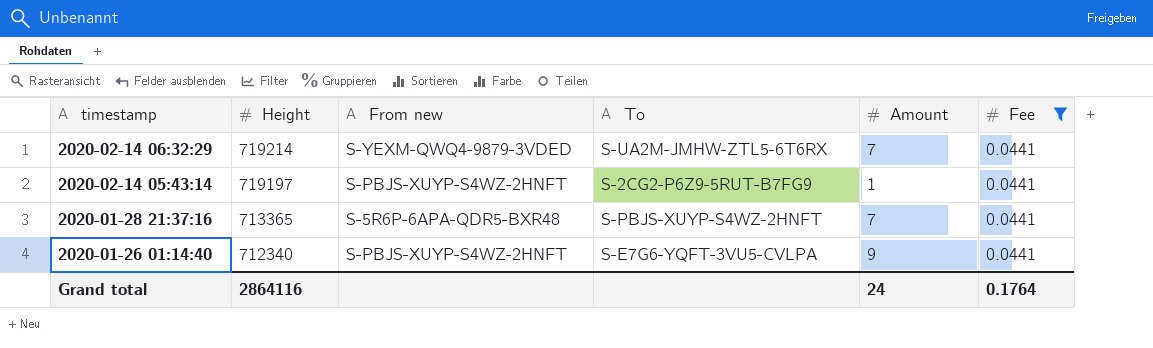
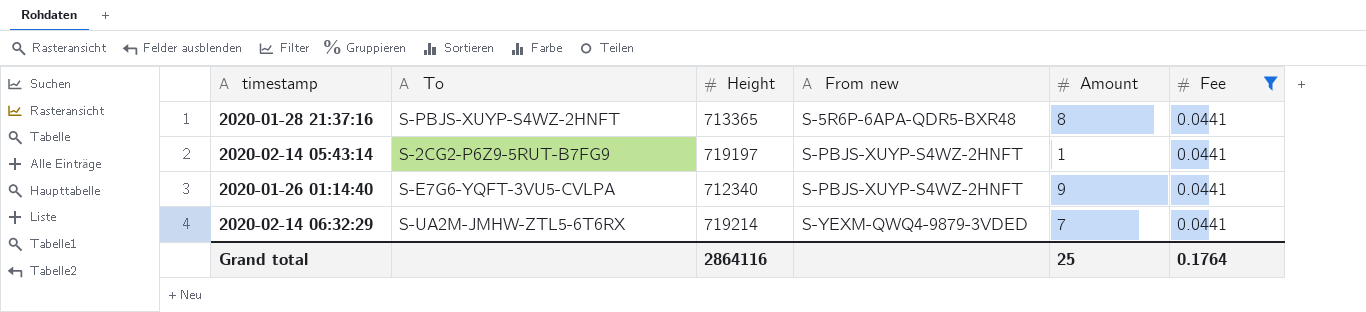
row order: timestamp descending -> From new ascending
column To | position: 4 -> 2
2020-01-28 21:37:16 | Amount: 7 -> 8
Grand total | Amount: 24 -> 25

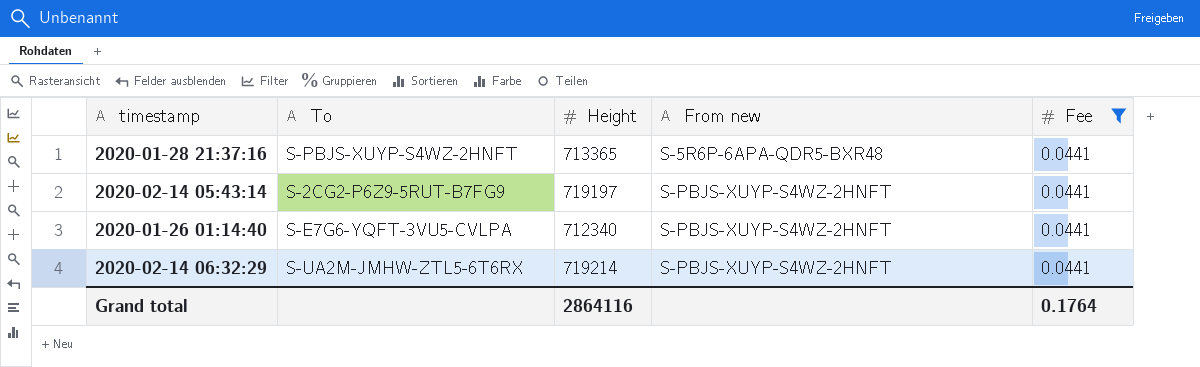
column Amount | position: 5 -> none
2020-02-14 06:32:29 | From new: S-YEXM-QWQ4-9879-3VDED -> S-PBJS-XUYP-S4WZ-2HNFT

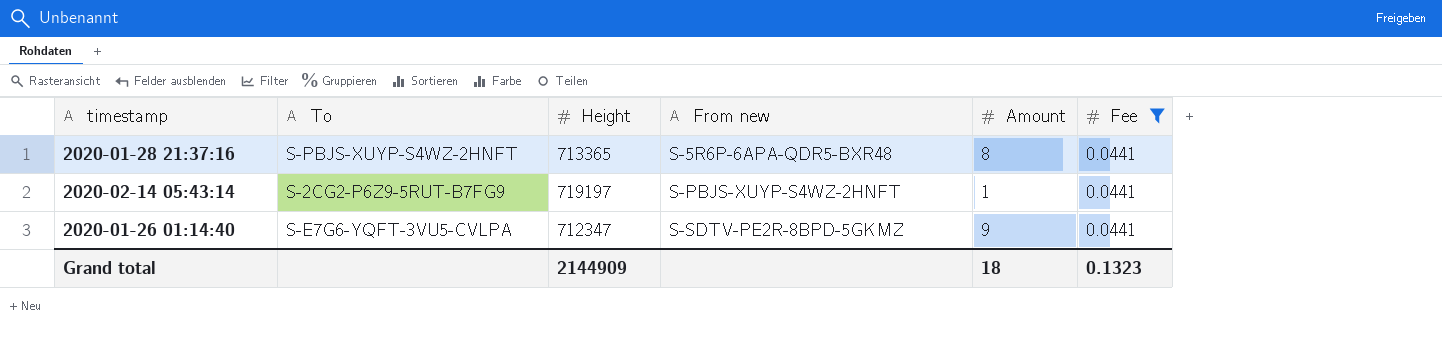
column Amount | position: none -> 5
row 2020-02-14 06:32:29: S-UA2M-JMHW-ZTL5-6T6RX | 719214 | S-PBJS-XUYP-S4WZ-2HNFT | 0.0441 -> none
2020-01-26 01:14:40 | Height: 712340 -> 712347
2020-01-26 01:14:40 | From new: S-PBJS-XUYP-S4WZ-2HNFT -> S-SDTV-PE2R-8BPD-5GKMZ
Grand total | Height: 2864116 -> 2144909
Grand total | Fee: 0.1764 -> 0.1323

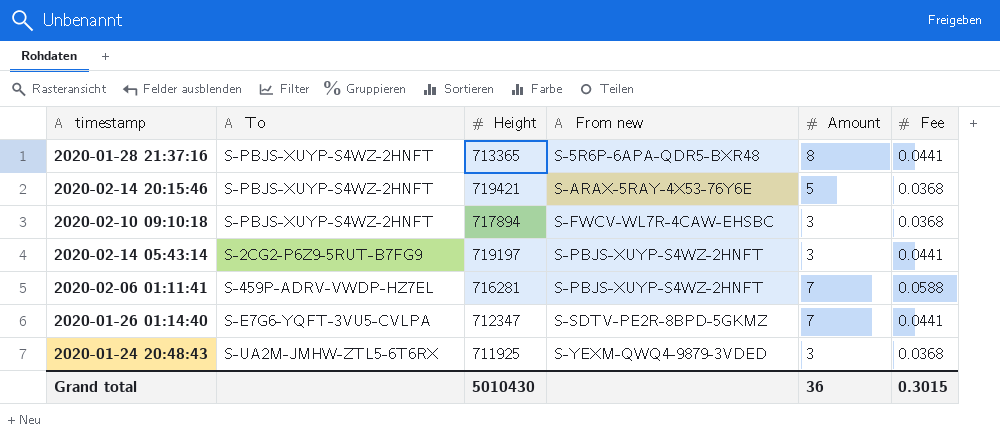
filter: Fee = 0.0441 -> none
2020-02-14 05:43:14 | Amount: 1 -> 3
2020-01-26 01:14:40 | Amount: 9 -> 7
Grand total | Height: 2144909 -> 5010430
Grand total | Amount: 18 -> 36
Grand total | Fee: 0.1323 -> 0.3015

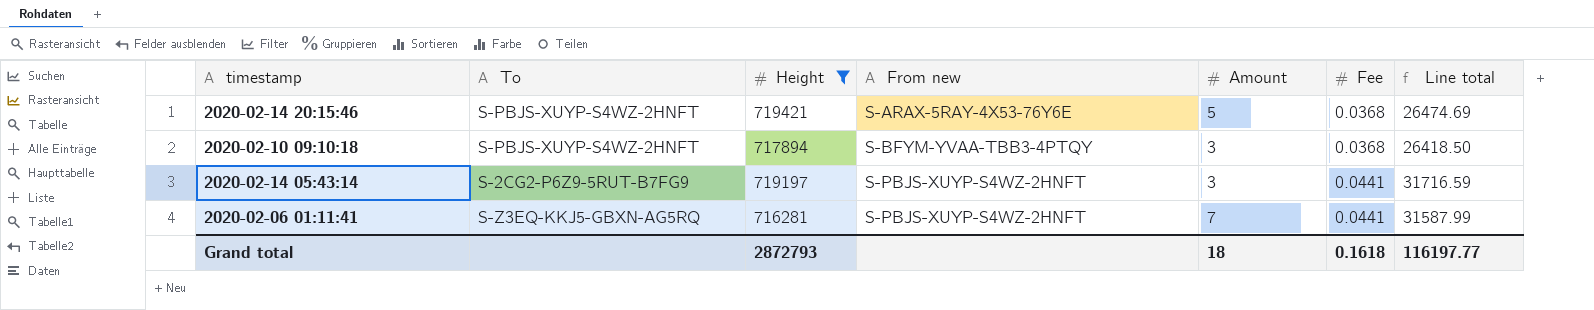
filter: none -> Height >= 716281
column Line total | formula: none -> [Height] * [Fee]
2020-02-10 09:10:18 | From new: S-FWCV-WL7R-4CAW-EHSBC -> S-BFYM-YVAA-TBB3-4PTQY
2020-02-06 01:11:41 | To: S-459P-ADRV-VWDP-HZ7EL -> S-Z3EQ-KKJ5-GBXN-AG5RQ
2020-02-06 01:11:41 | Fee: 0.0588 -> 0.0441
Grand total | Height: 5010430 -> 2872793
Grand total | Amount: 36 -> 18
Grand total | Fee: 0.3015 -> 0.1618

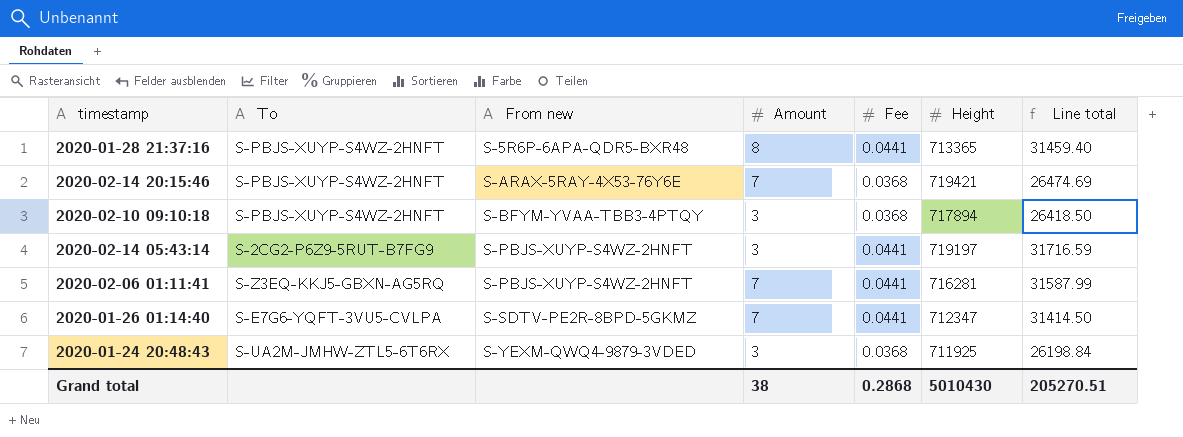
filter: Height >= 716281 -> none
column Height | position: 3 -> 6
2020-02-14 20:15:46 | Amount: 5 -> 7
Grand total | Amount: 18 -> 38
Grand total | Fee: 0.1618 -> 0.2868
Grand total | Height: 2872793 -> 5010430
Grand total | Line total: 116197.77 -> 205270.51

